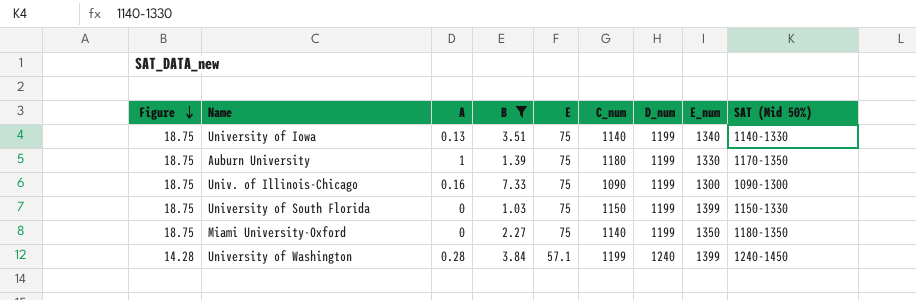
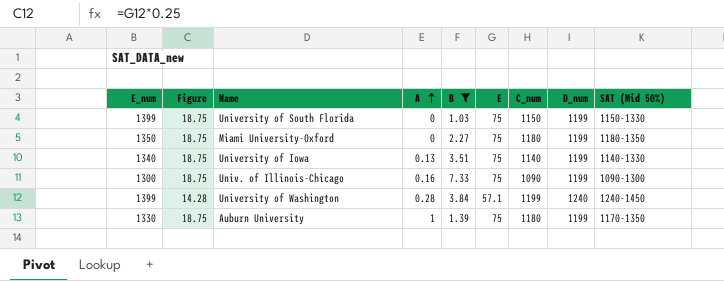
row order: Figure descending -> A ascending
column E_num | position: 8 -> 1
Miami University-Oxford | C_num: 1140 -> 1180

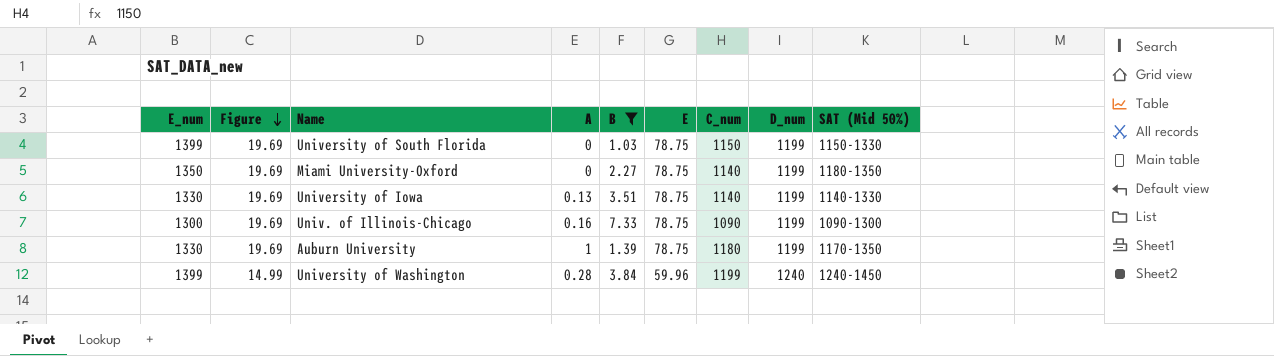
row order: A ascending -> Figure descending
University of South Florida | Figure: 18.75 -> 19.69
University of South Florida | E: 75 -> 78.75
Miami University-Oxford | Figure: 18.75 -> 19.69
Miami University-Oxford | E: 75 -> 78.75
Miami University-Oxford | C_num: 1180 -> 1140
University of Iowa | E_num: 1340 -> 1330
University of Iowa | Figure: 18.75 -> 19.69
University of Iowa | E: 75 -> 78.75
Univ. of Illinois-Chicago | Figure: 18.75 -> 19.69
Univ. of Illinois-Chicago | E: 75 -> 78.75
Auburn University | Figure: 18.75 -> 19.69
Auburn University | E: 75 -> 78.75
University of Washington | Figure: 14.28 -> 14.99
University of Washington | E: 57.1 -> 59.96

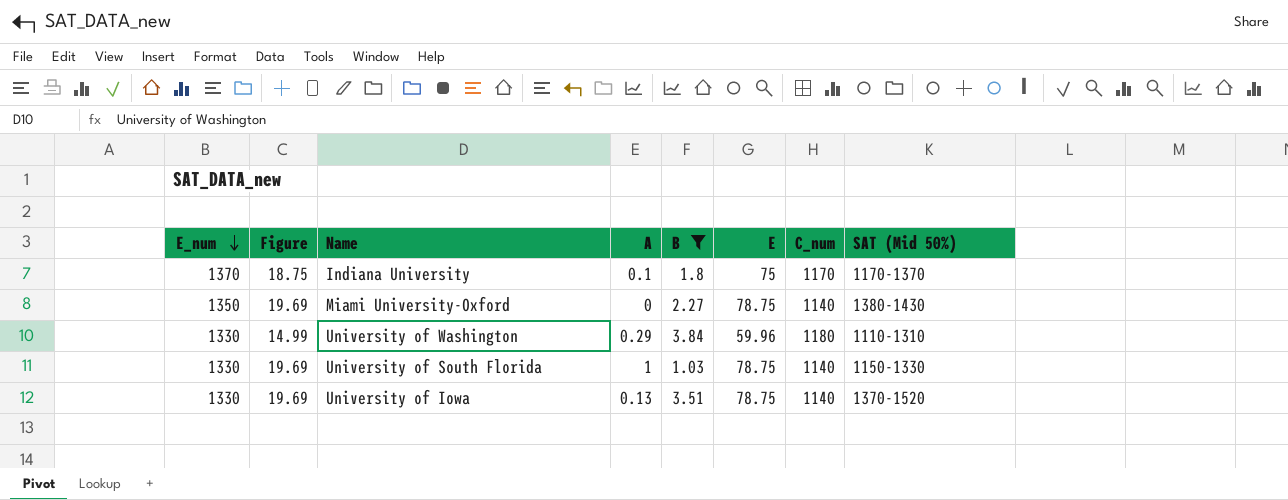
row order: Figure descending -> E_num descending
column D_num | position: 8 -> none
row Univ. of Illinois-Chicago: 1300 | 19.69 | 0.16 | 7.33 | 78.75 | 1090 | 1199 | 1090-1300 -> none
row Auburn University: 1330 | 19.69 | 1 | 1.39 | 78.75 | 1180 | 1199 | 1170-1350 -> none
row Indiana University: none -> 1370 | 18.75 | 0.1 | 1.8 | 75 | 1170 | 1170-1370
Miami University-Oxford | SAT (Mid 50%): 1180-1350 -> 1380-1430
University of Washington | E_num: 1399 -> 1330
University of Washington | A: 0.28 -> 0.29
University of Washington | C_num: 1199 -> 1180
University of Washington | SAT (Mid 50%): 1240-1450 -> 1110-1310
University of South Florida | E_num: 1399 -> 1330
University of South Florida | A: 0 -> 1
University of South Florida | C_num: 1150 -> 1140
University of Iowa | SAT (Mid 50%): 1140-1330 -> 1370-1520

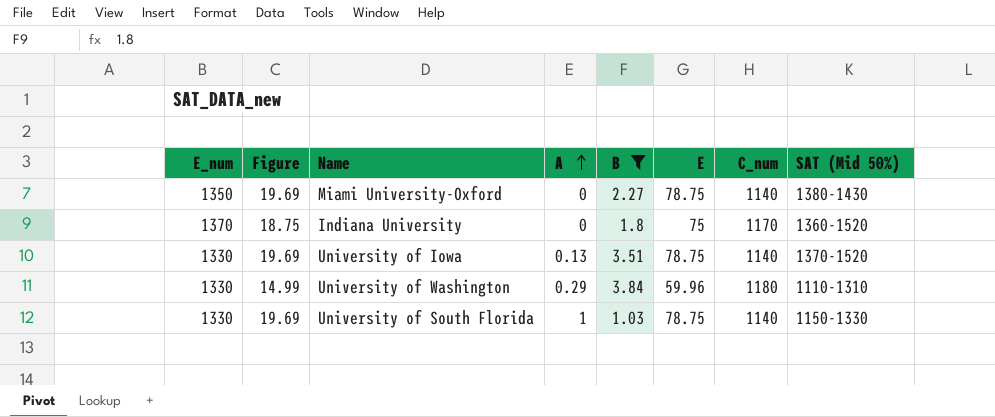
row order: E_num descending -> A ascending
Indiana University | A: 0.1 -> 0
Indiana University | SAT (Mid 50%): 1170-1370 -> 1360-1520

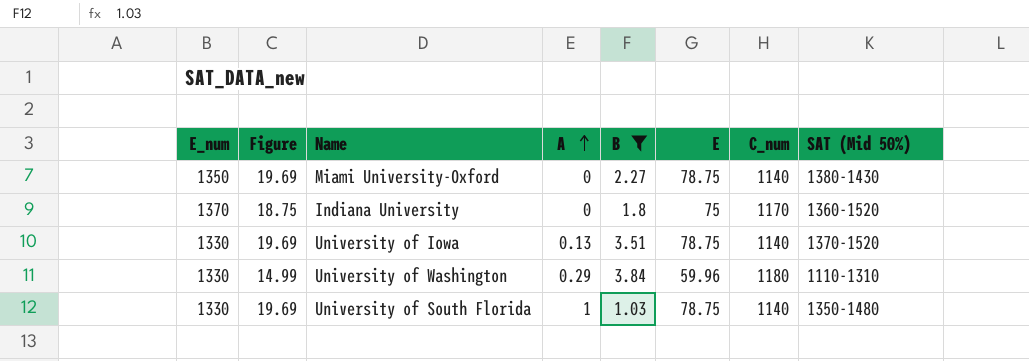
University of South Florida | SAT (Mid 50%): 1150-1330 -> 1350-1480

